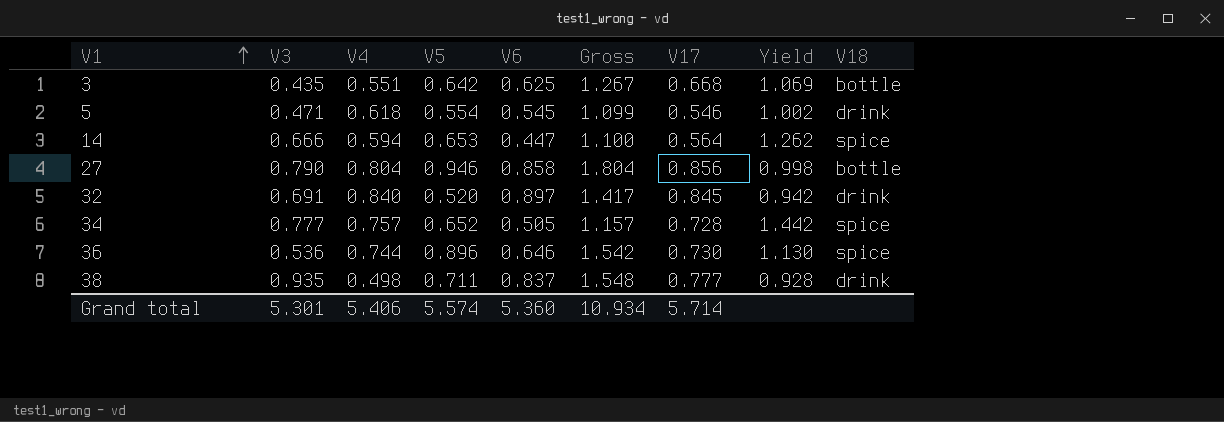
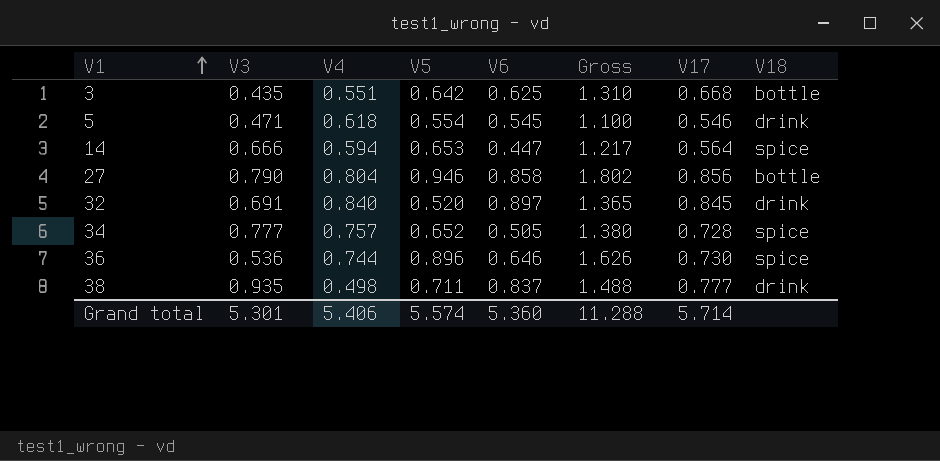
column Yield | formula: [V17] / [V6] -> none
column Gross | formula: [V5] + [V6] -> [V5] + [V17]
Grand total | Gross: 10.934 -> 11.288

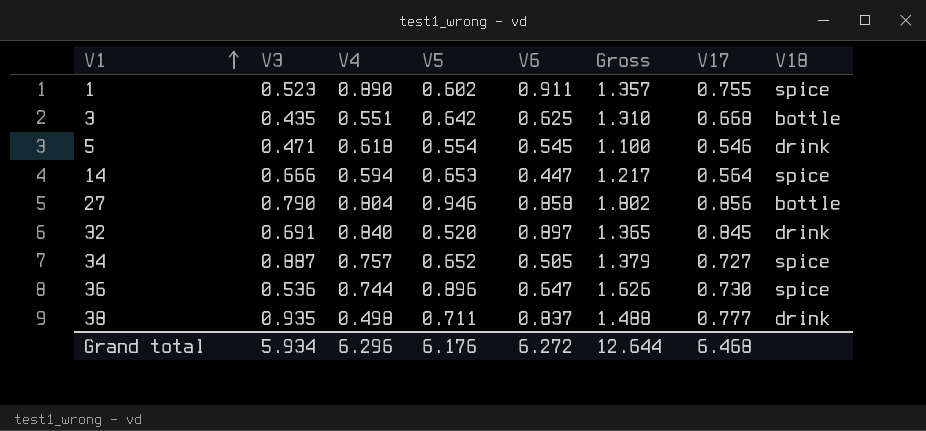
row 1: none -> 0.523 | 0.890 | 0.602 | 0.911 | 1.357 | 0.755 | spice
34 | V3: 0.777 -> 0.887
34 | Gross: 1.380 -> 1.379
34 | V17: 0.728 -> 0.727
36 | V6: 0.646 -> 0.647
Grand total | V3: 5.301 -> 5.934
Grand total | V4: 5.406 -> 6.296
Grand total | V5: 5.574 -> 6.176
Grand total | V6: 5.360 -> 6.272
Grand total | Gross: 11.288 -> 12.644
Grand total | V17: 5.714 -> 6.468

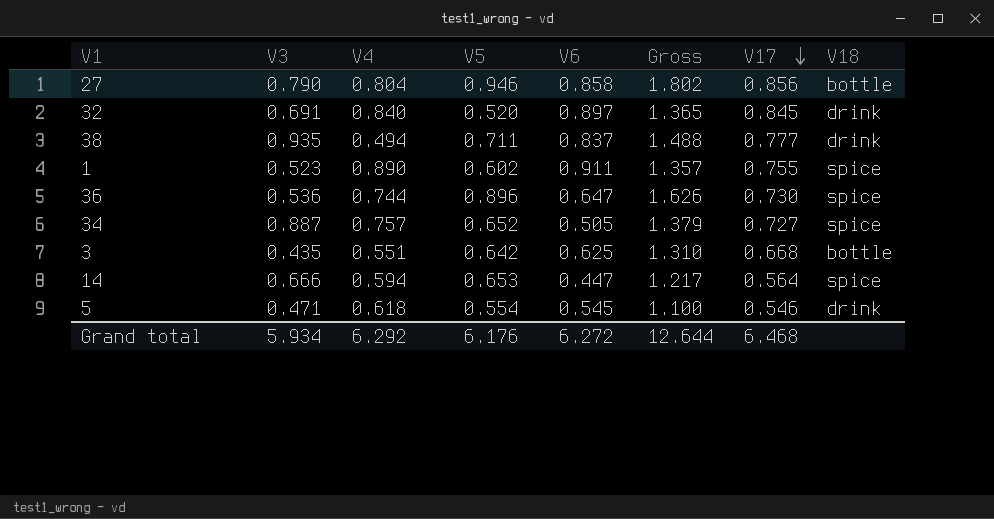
row order: V1 ascending -> V17 descending
38 | V4: 0.498 -> 0.494
Grand total | V4: 6.296 -> 6.292

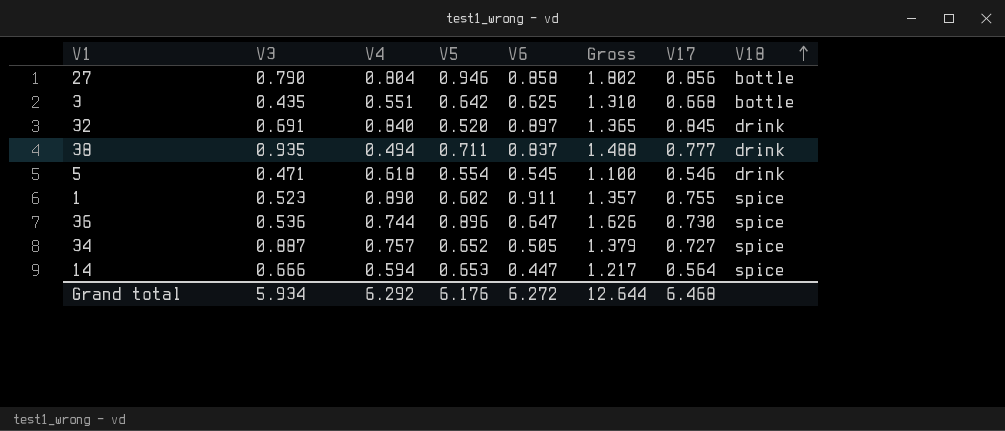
row order: V17 descending -> V18 ascending

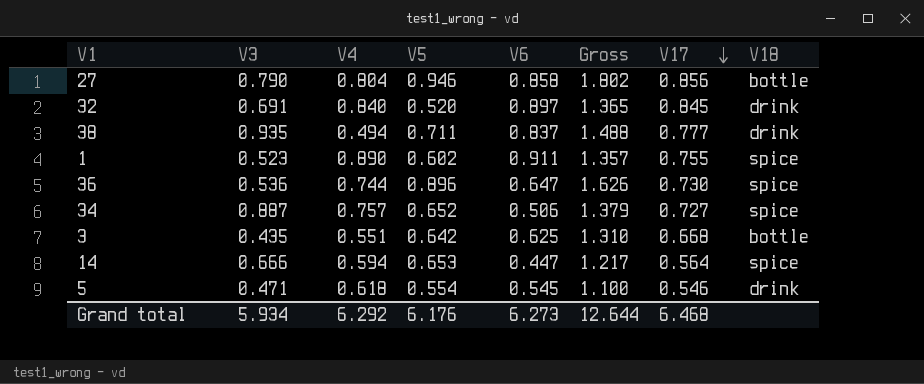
row order: V18 ascending -> V17 descending
34 | V6: 0.505 -> 0.506
Grand total | V6: 6.272 -> 6.273

